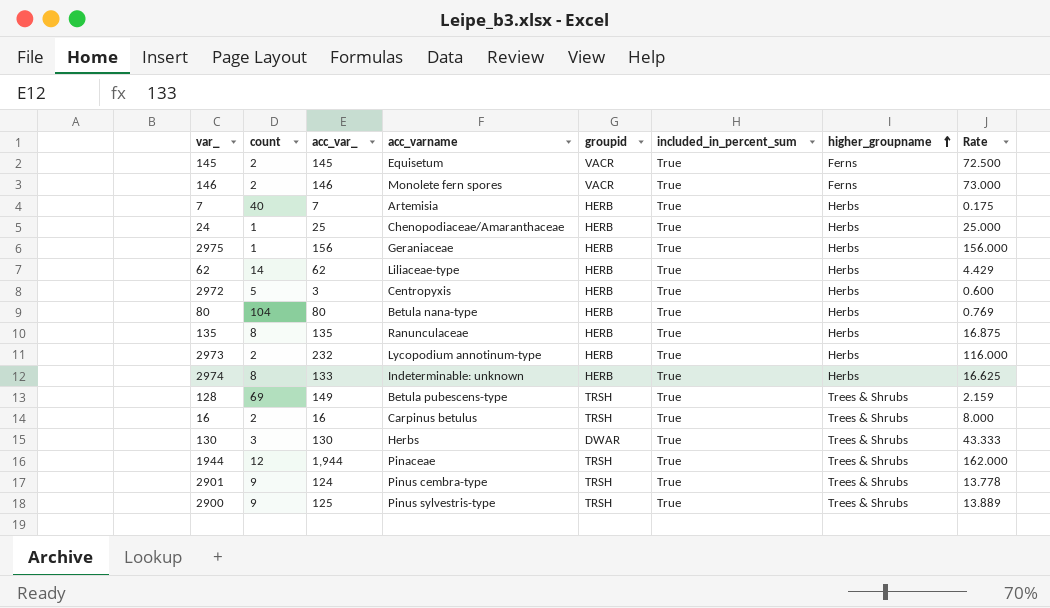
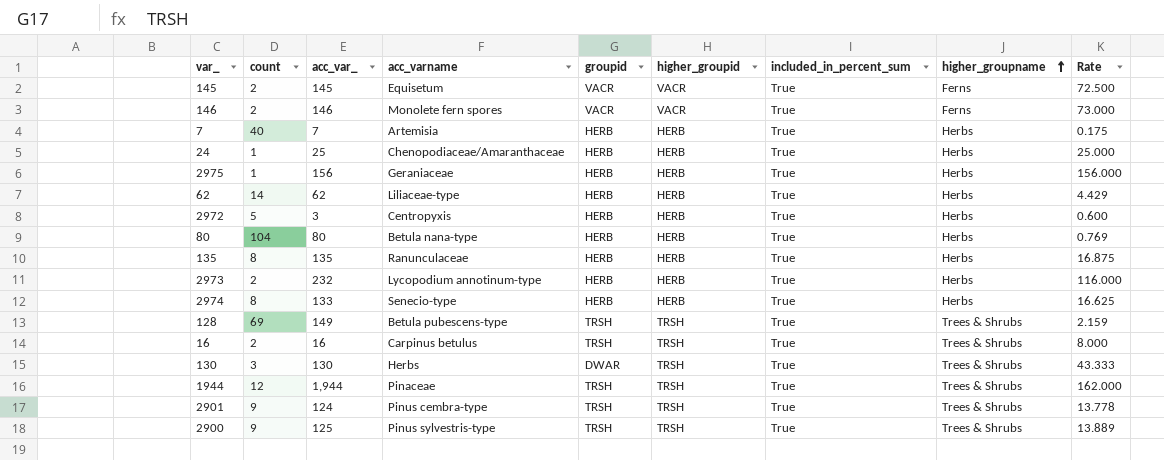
column higher_groupid | position: none -> 6
2974 | acc_varname: Indeterminable: unknown -> Senecio-type

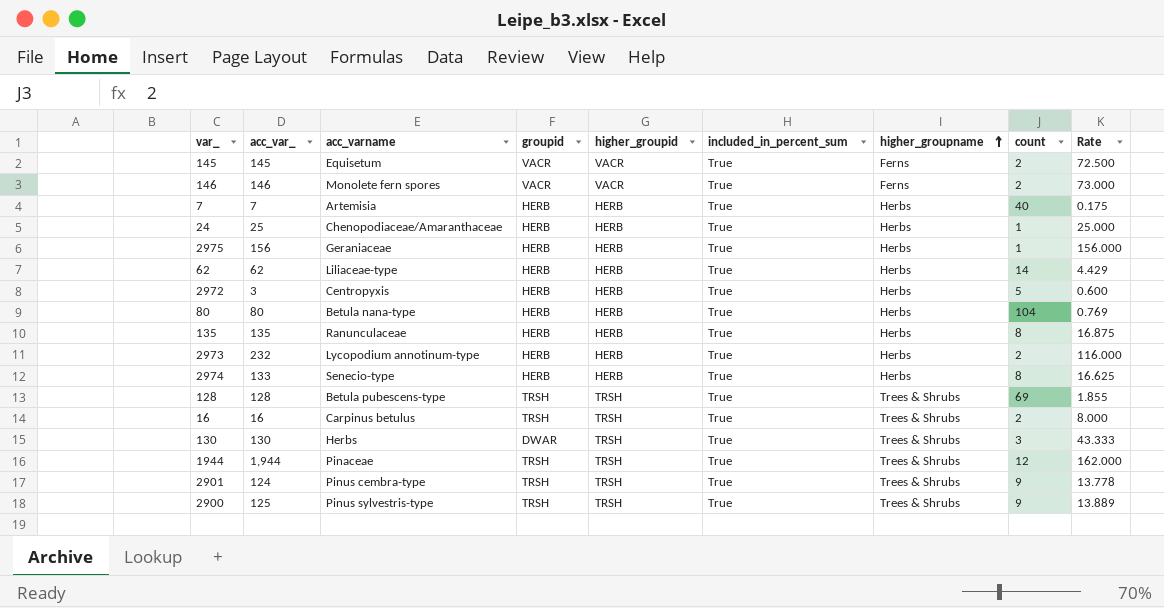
column count | position: 2 -> 8
128 | acc_var_: 149 -> 128
128 | Rate: 2.159 -> 1.855

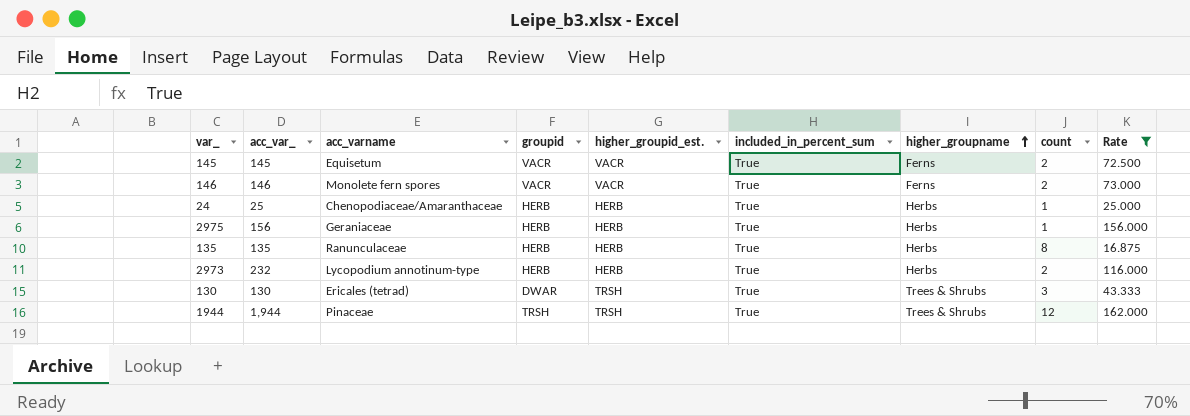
filter: none -> Rate >= 16.875
column name: higher_groupid -> higher_groupid_est.
130 | acc_varname: Herbs -> Ericales (tetrad)

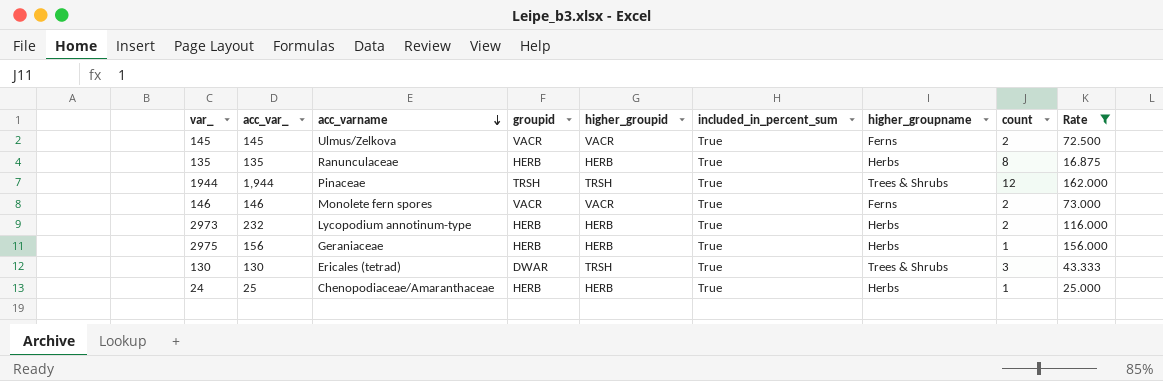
row order: higher_groupname ascending -> acc_varname descending
column name: higher_groupid_est. -> higher_groupid
145 | acc_varname: Equisetum -> Ulmus/Zelkova

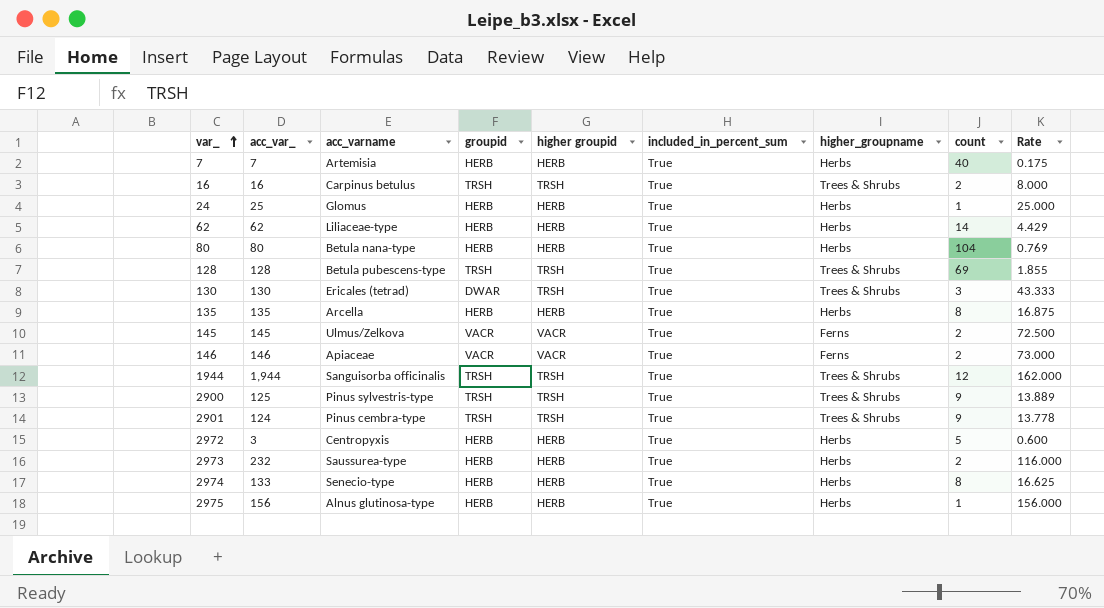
filter: Rate >= 16.875 -> none
row order: acc_varname descending -> var_ ascending
column name: higher_groupid -> higher groupid
24 | acc_varname: Chenopodiaceae/Amaranthaceae -> Glomus
135 | acc_varname: Ranunculaceae -> Arcella
146 | acc_varname: Monolete fern spores -> Apiaceae
1944 | acc_varname: Pinaceae -> Sanguisorba officinalis
2973 | acc_varname: Lycopodium annotinum-type -> Saussurea-type
2975 | acc_varname: Geraniaceae -> Alnus glutinosa-type

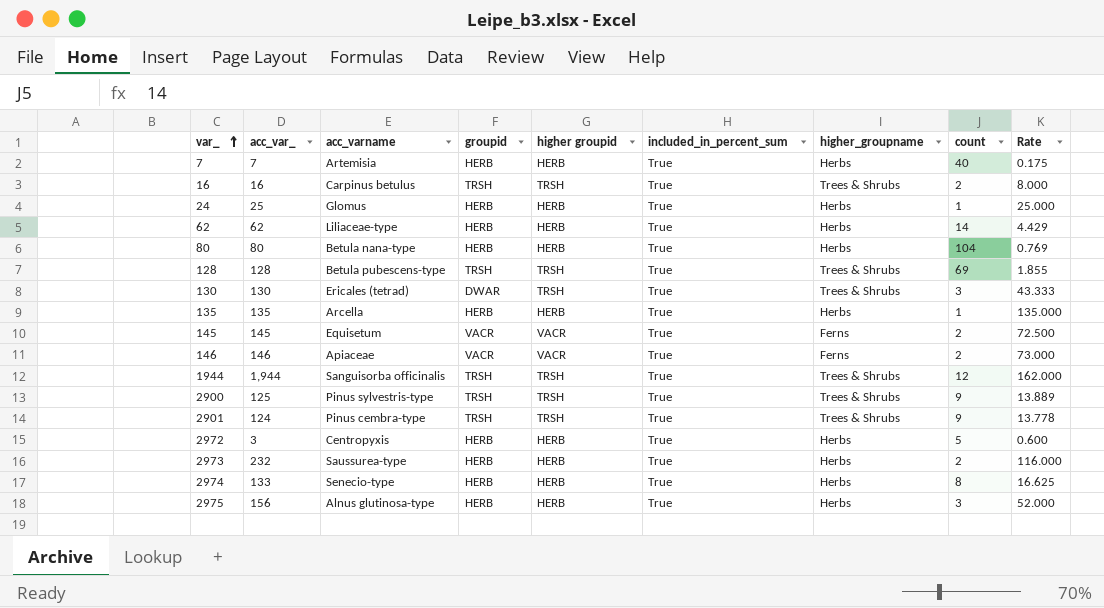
135 | count: 8 -> 1
135 | Rate: 16.875 -> 135.000
145 | acc_varname: Ulmus/Zelkova -> Equisetum
2975 | count: 1 -> 3
2975 | Rate: 156.000 -> 52.000

